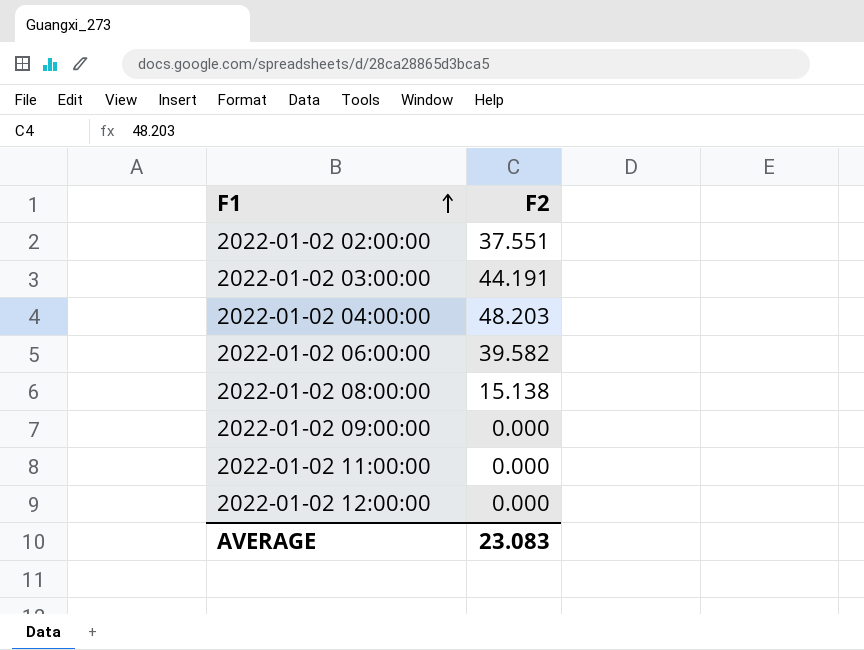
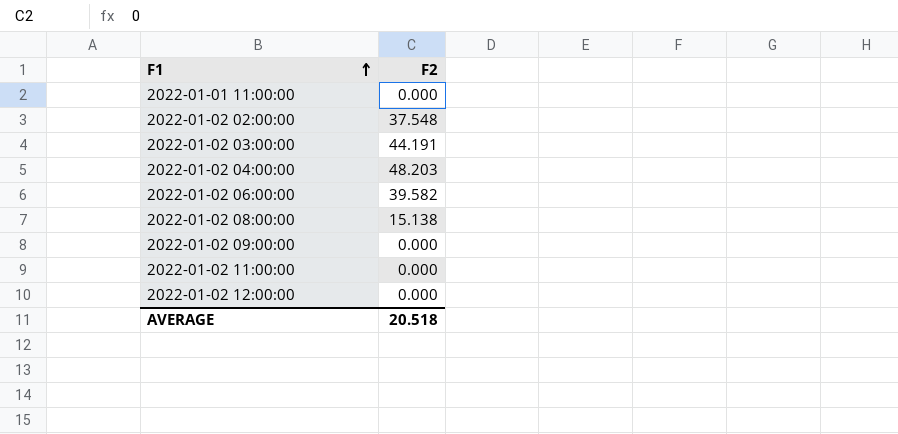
row 2022-01-01 11:00:00: none -> 0.000
2022-01-02 02:00:00 | F2: 37.551 -> 37.548
AVERAGE | F2: 23.083 -> 20.518

